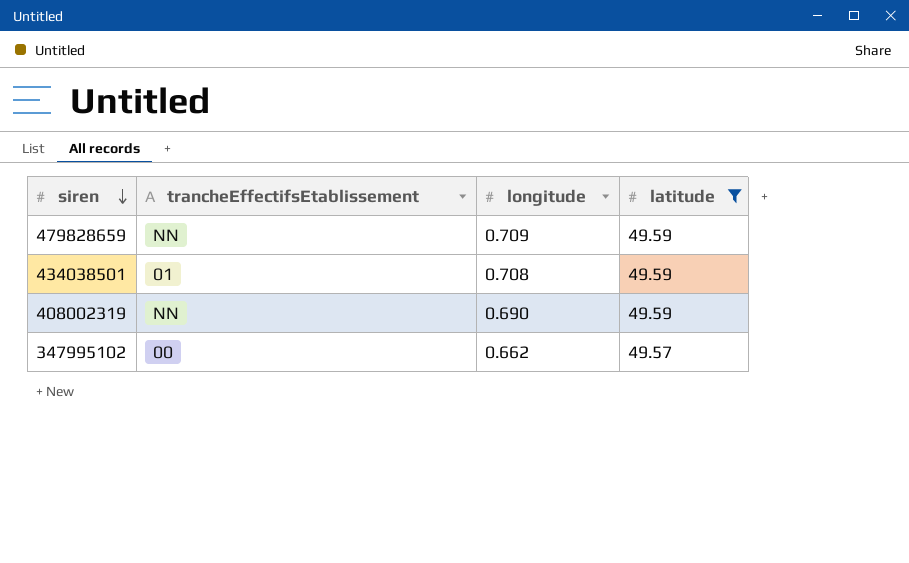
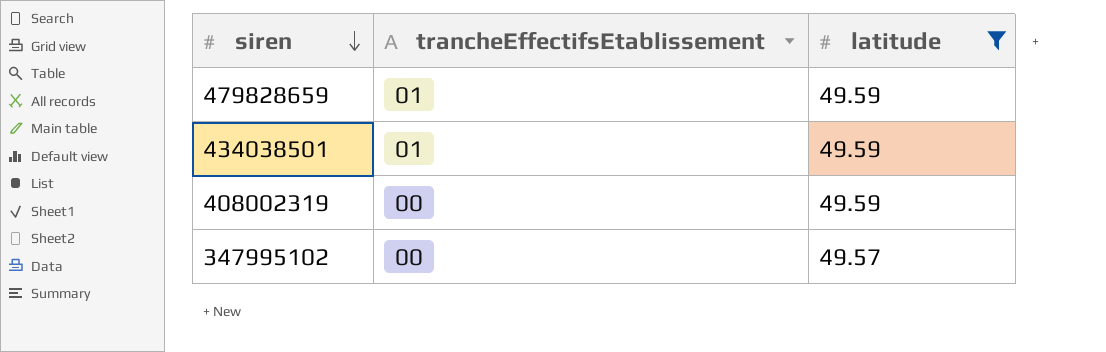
column longitude | position: 3 -> none
479828659 | trancheEffectifsEtablissement: NN -> 01
408002319 | trancheEffectifsEtablissement: NN -> 00

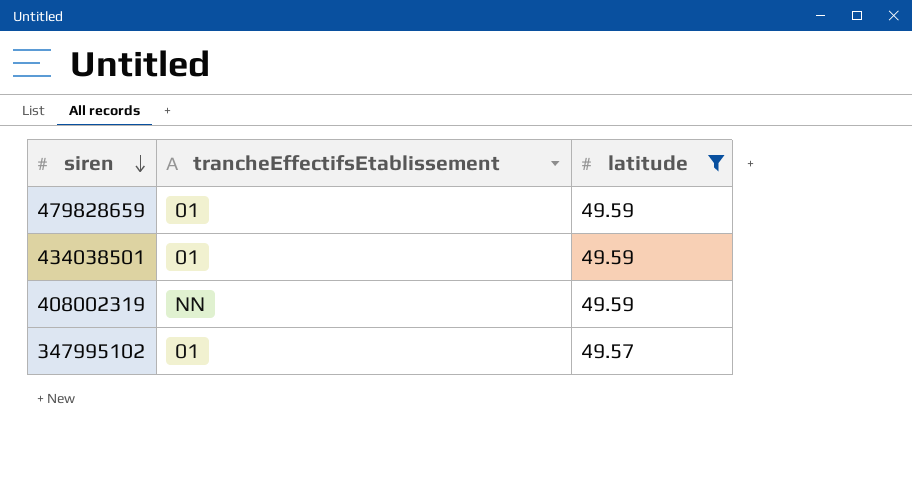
408002319 | trancheEffectifsEtablissement: 00 -> NN
347995102 | trancheEffectifsEtablissement: 00 -> 01

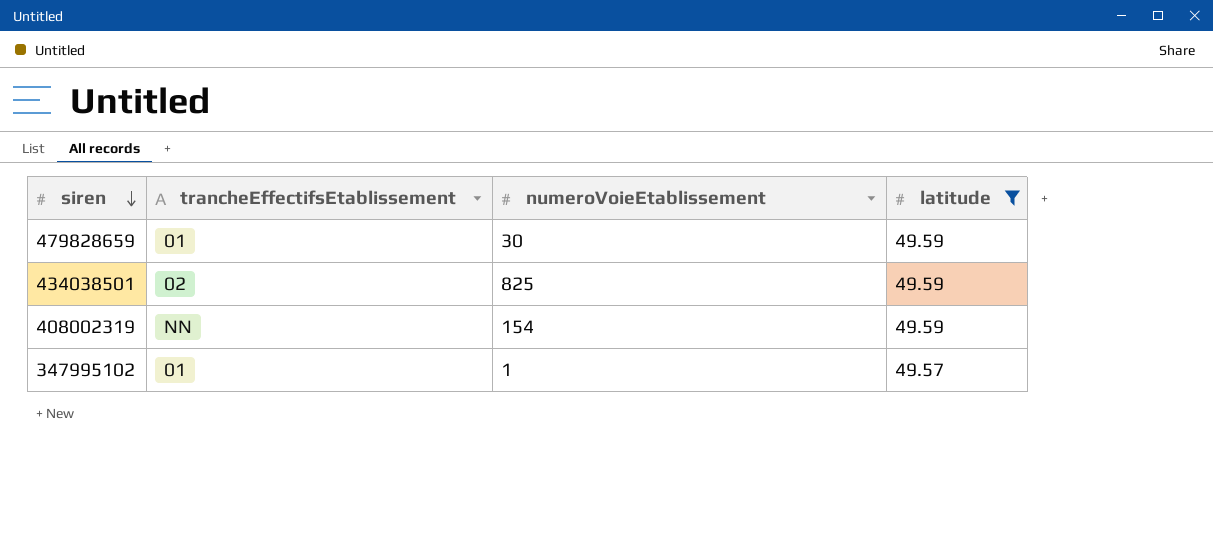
column numeroVoieEtablissement | position: none -> 3
434038501 | trancheEffectifsEtablissement: 01 -> 02

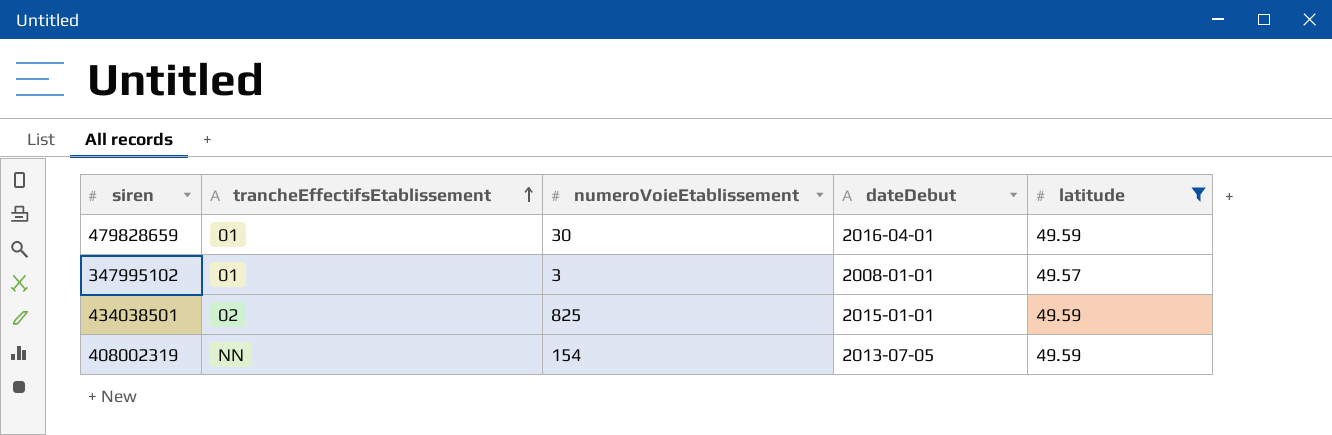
row order: siren descending -> trancheEffectifsEtablissement ascending
column dateDebut | position: none -> 4
347995102 | numeroVoieEtablissement: 1 -> 3

